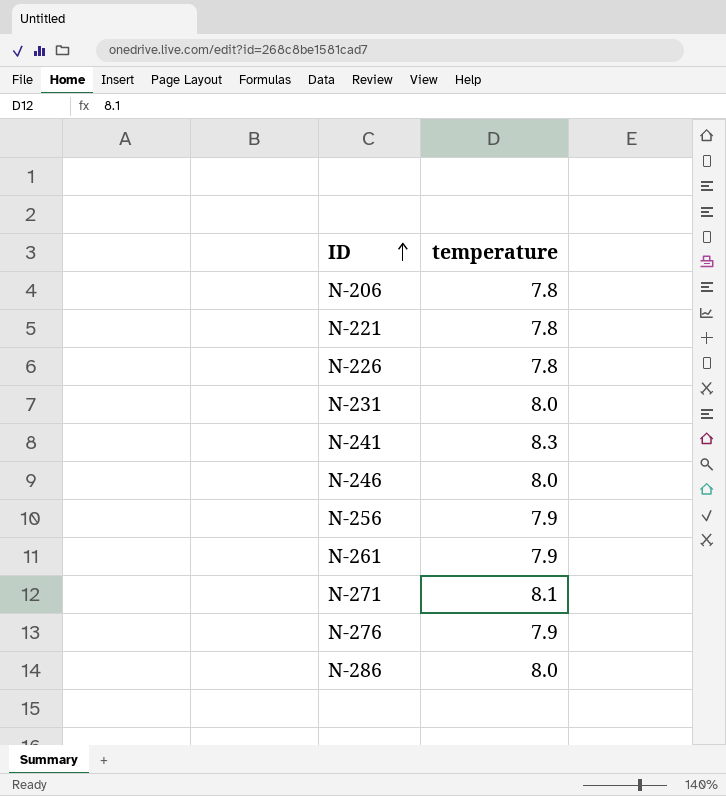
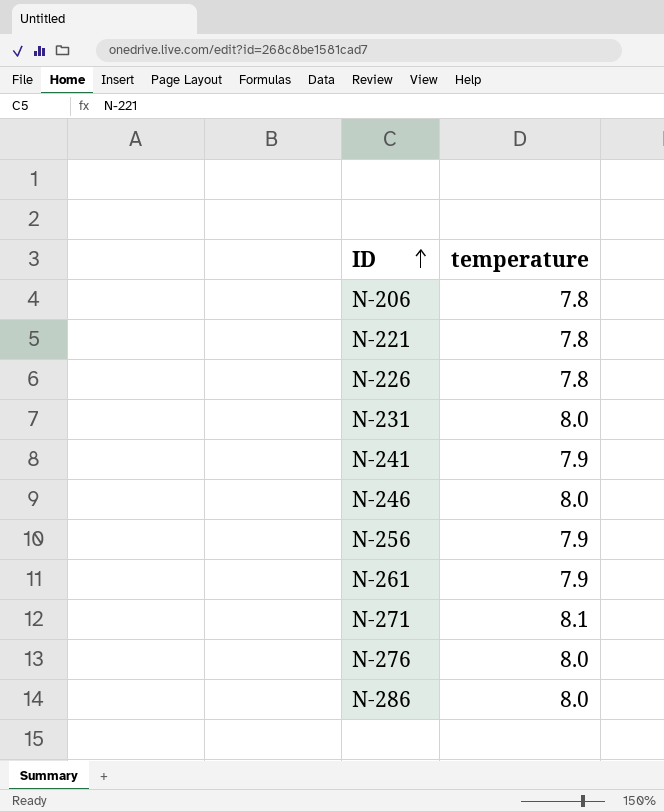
N-241 | temperature: 8.3 -> 7.9
N-276 | temperature: 7.9 -> 8.0

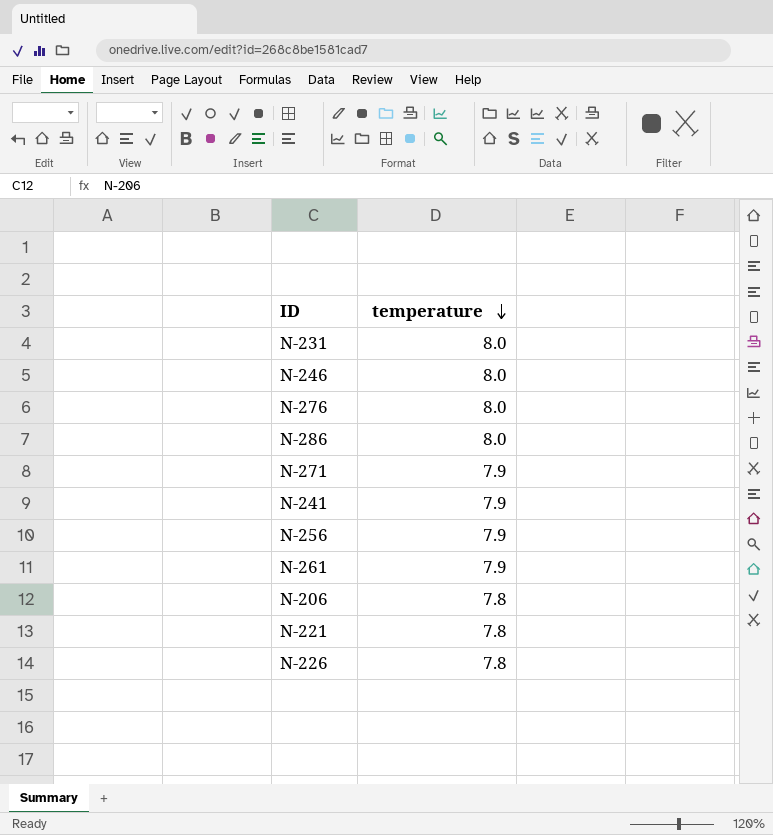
row order: ID ascending -> temperature descending
N-271 | temperature: 8.1 -> 7.9

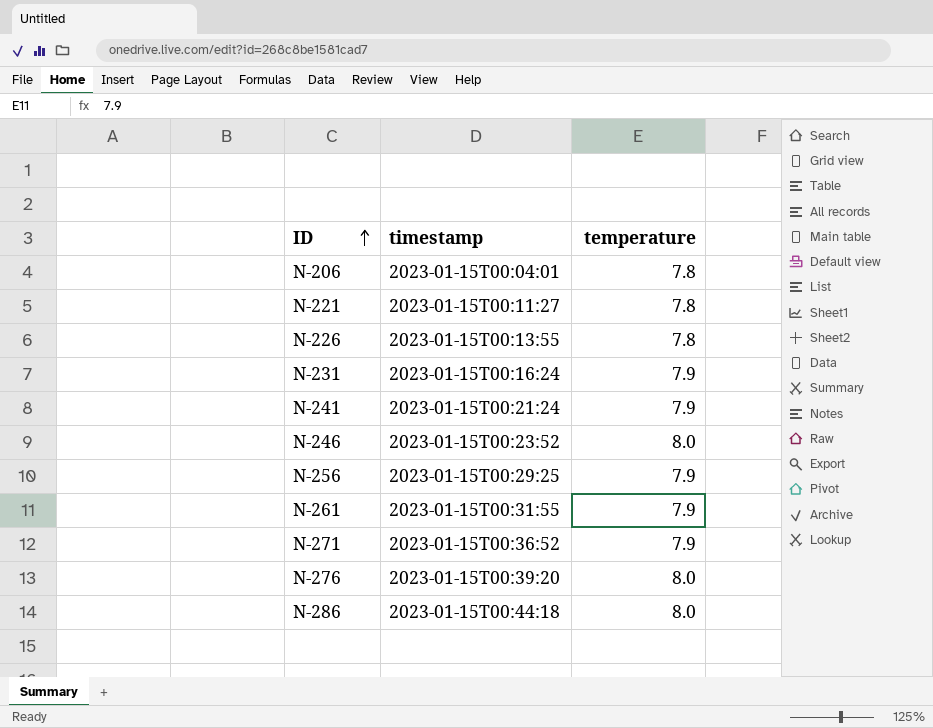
row order: temperature descending -> ID ascending
column timestamp | position: none -> 2
N-231 | temperature: 8.0 -> 7.9

